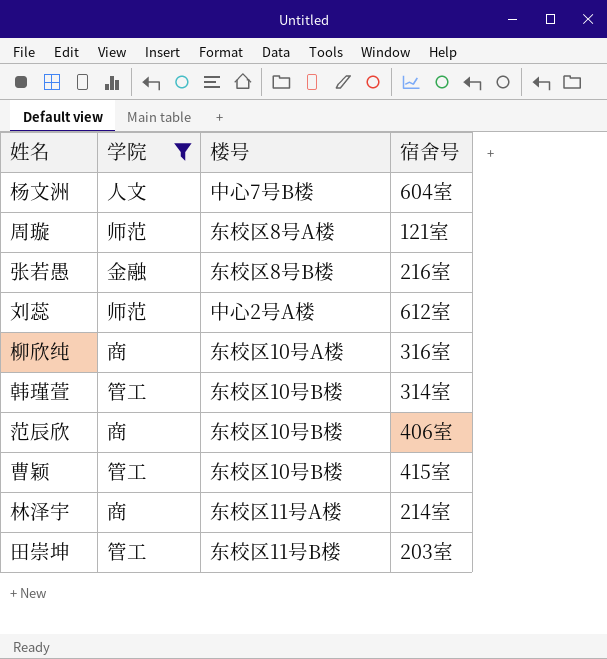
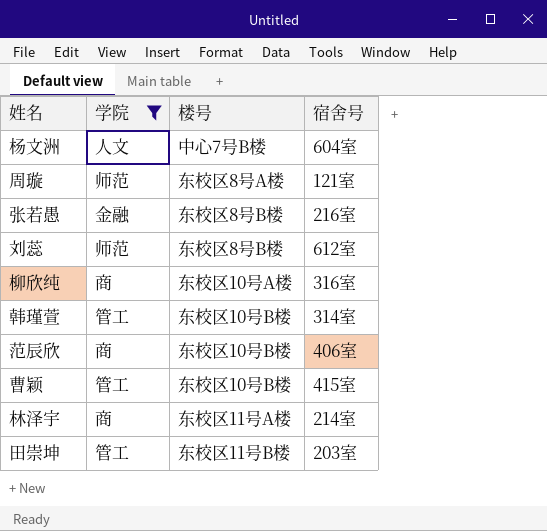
刘蕊 | 楼号: 中心2号A楼 -> 东校区8号B楼

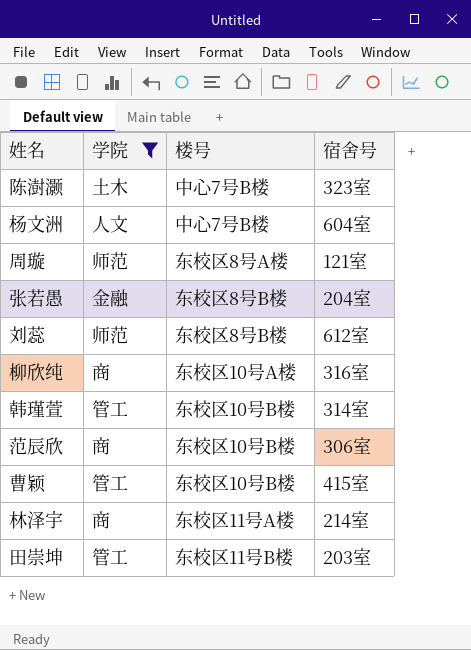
row 陈澍灏: none -> 土木 | 中心7号B楼 | 323室
张若愚 | 宿舍号: 216室 -> 204室
范辰欣 | 宿舍号: 406室 -> 306室

